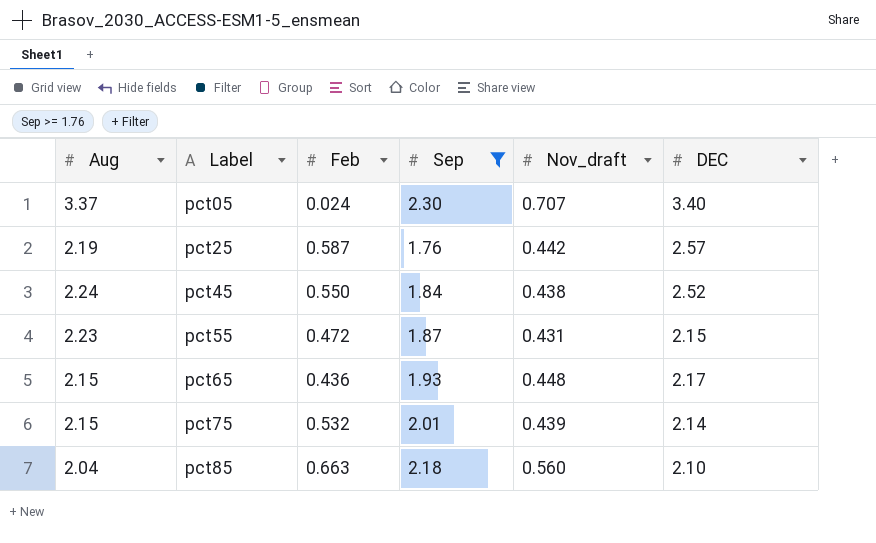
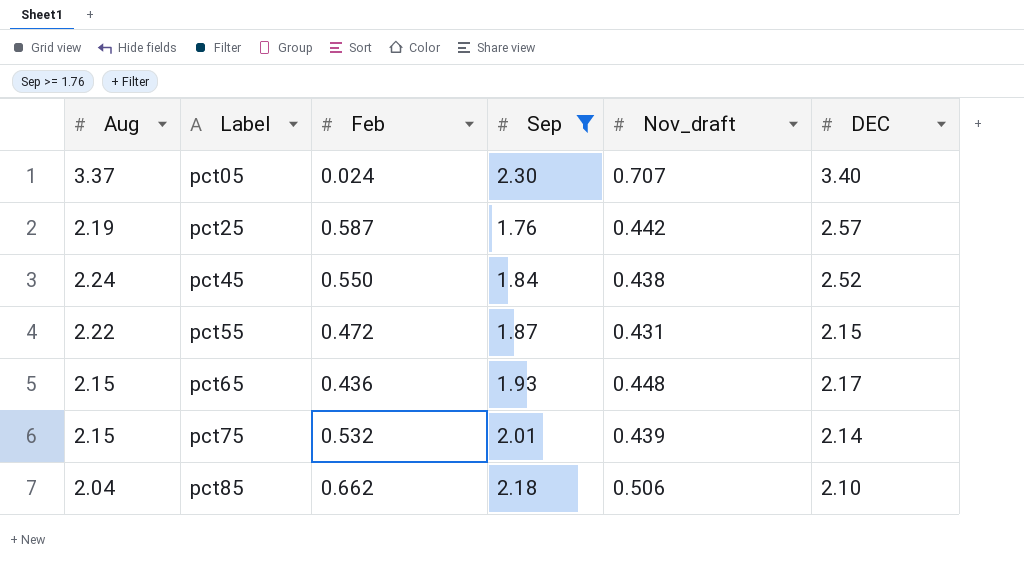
pct55 | Aug: 2.23 -> 2.22
pct85 | Feb: 0.663 -> 0.662
pct85 | Nov_draft: 0.560 -> 0.506

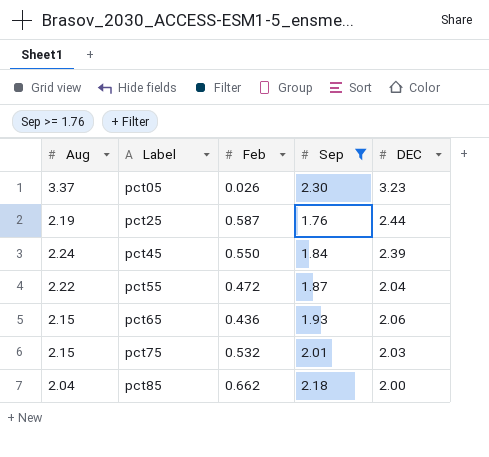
column Nov_draft | position: 5 -> none
pct05 | Feb: 0.024 -> 0.026
pct05 | DEC: 3.40 -> 3.23
pct25 | DEC: 2.57 -> 2.44
pct45 | DEC: 2.52 -> 2.39
pct55 | DEC: 2.15 -> 2.04
pct65 | DEC: 2.17 -> 2.06
pct75 | DEC: 2.14 -> 2.03
pct85 | DEC: 2.10 -> 2.00

